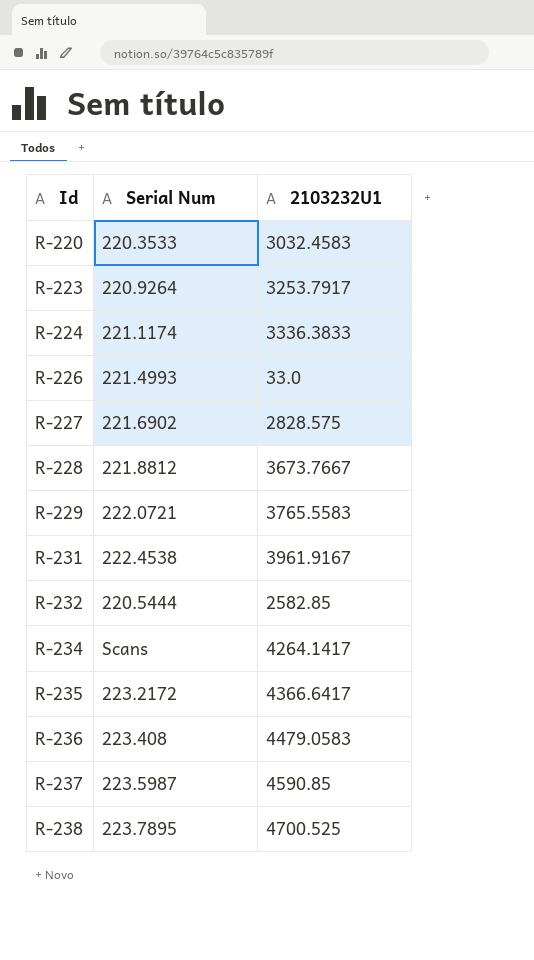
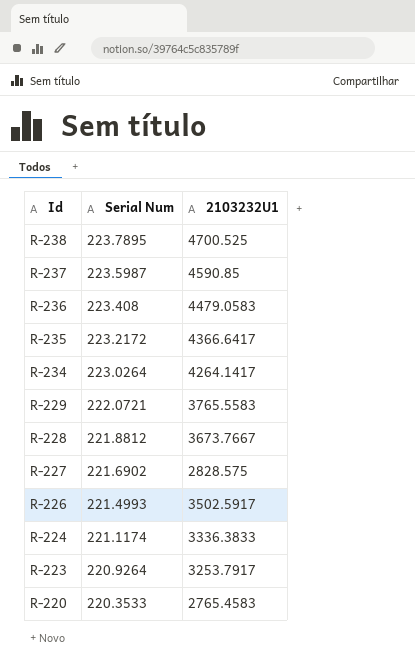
row order: Id ascending -> Id descending
row R-231: 222.4538 | 3961.9167 -> none
row R-232: 220.5444 | 2582.85 -> none
R-234 | Serial Num: Scans -> 223.0264
R-226 | 2103232U1: 33.0 -> 3502.5917
R-220 | 2103232U1: 3032.4583 -> 2765.4583

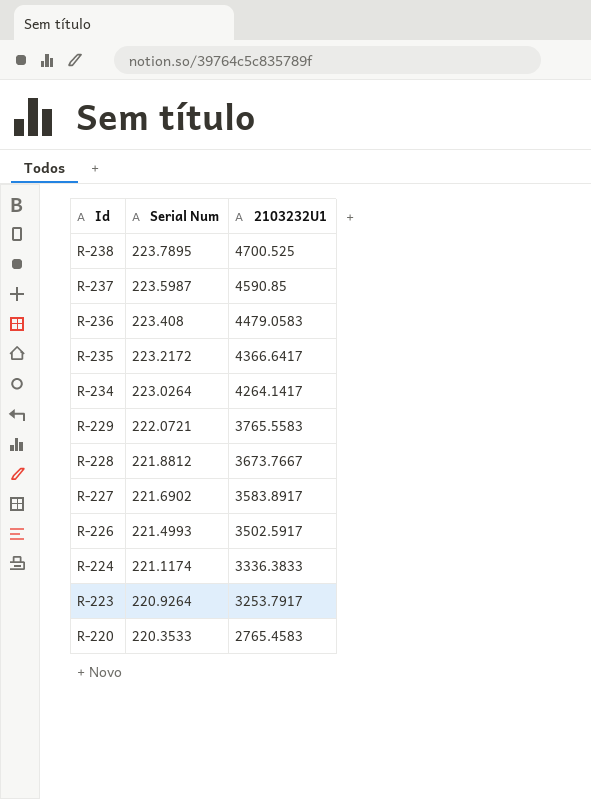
R-227 | 2103232U1: 2828.575 -> 3583.8917

